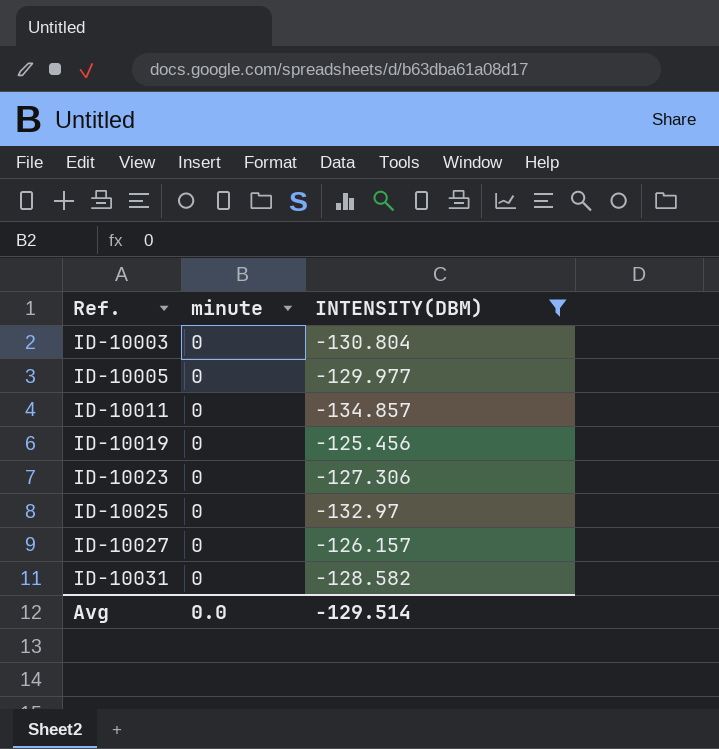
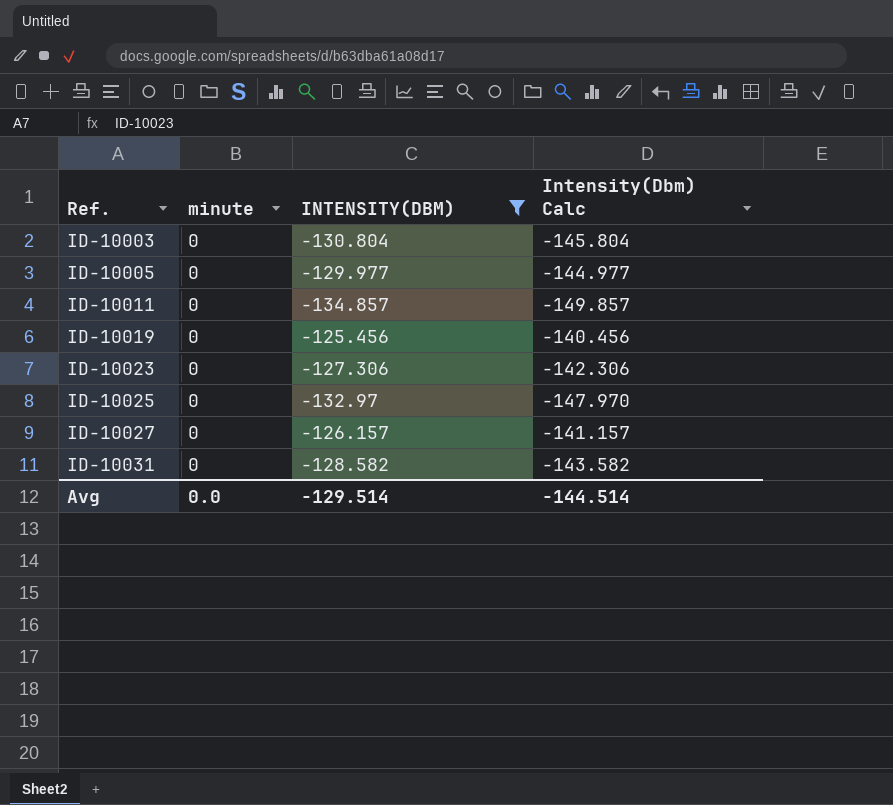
column Intensity(Dbm) Calc | formula: none -> [INTENSITY(DBM)] - 15

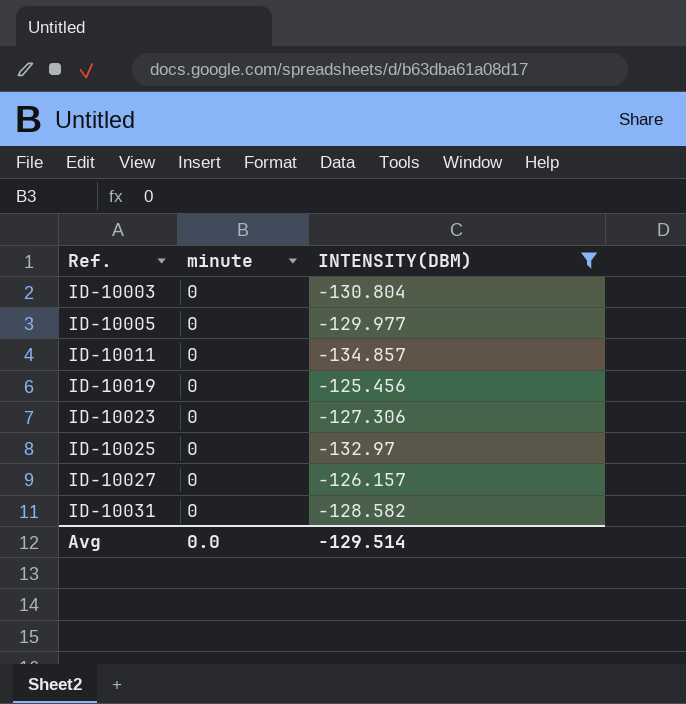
column Intensity(Dbm) Calc | formula: [INTENSITY(DBM)] - 15 -> none

